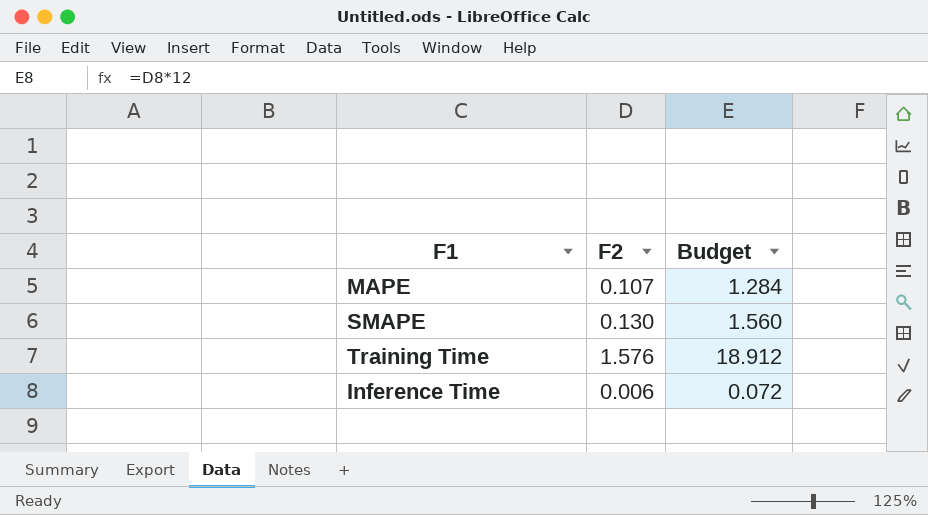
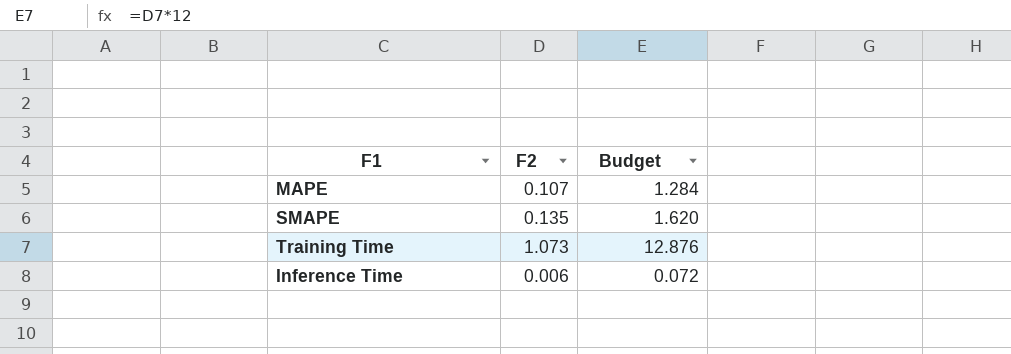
SMAPE | F2: 0.130 -> 0.135
SMAPE | Budget: 1.560 -> 1.620
Training Time | F2: 1.576 -> 1.073
Training Time | Budget: 18.912 -> 12.876

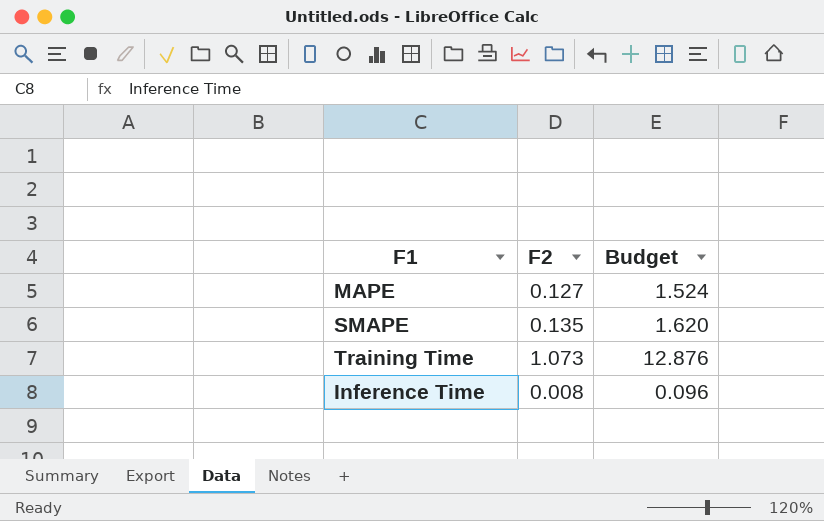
MAPE | F2: 0.107 -> 0.127
MAPE | Budget: 1.284 -> 1.524
Inference Time | F2: 0.006 -> 0.008
Inference Time | Budget: 0.072 -> 0.096

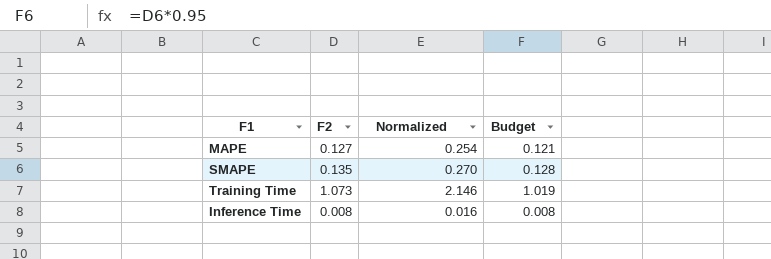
column Normalized | formula: none -> [F2] * 2
column Budget | formula: [F2] * 12 -> [F2] * 0.95

